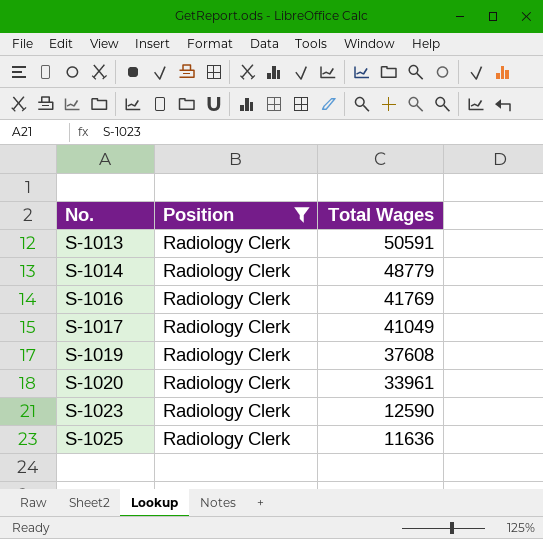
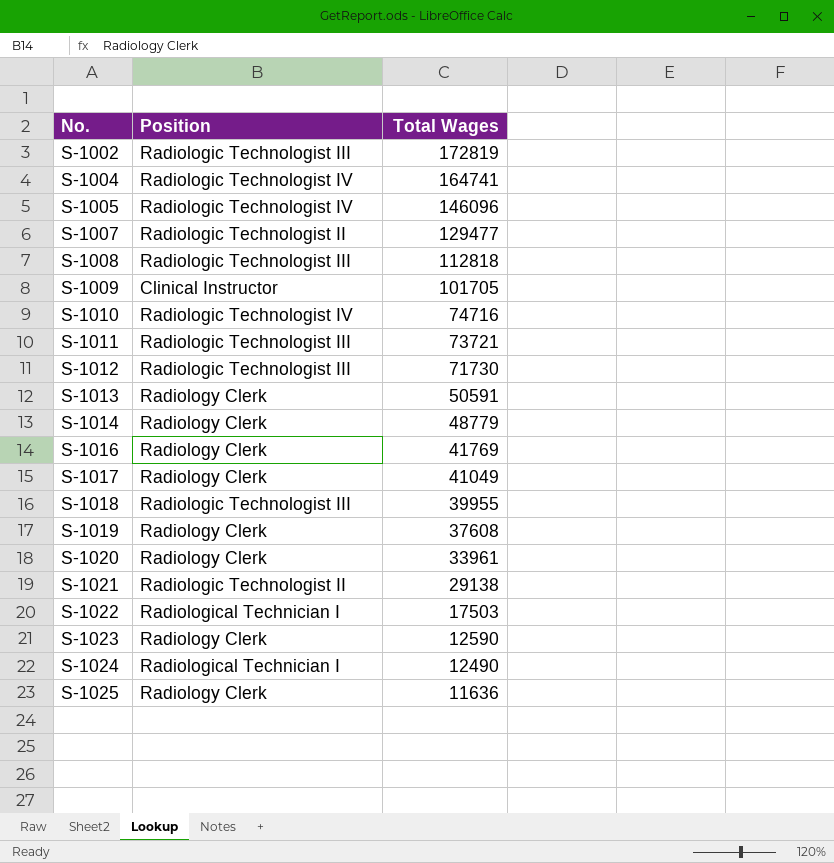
filter: Position = Radiology Clerk -> none

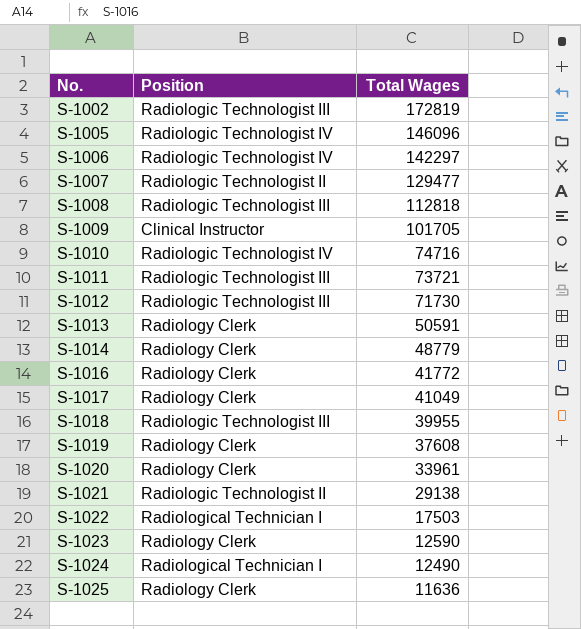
row S-1004: Radiologic Technologist IV | 164741 -> none
row S-1006: none -> Radiologic Technologist IV | 142297
S-1016 | Total Wages: 41769 -> 41772

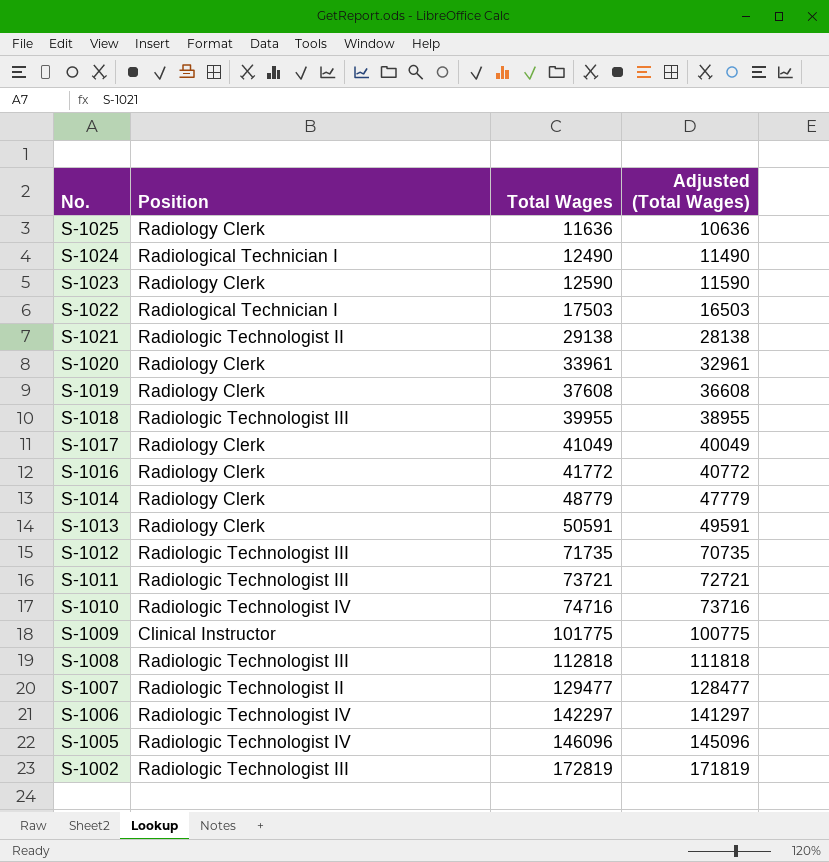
row order: No. ascending -> No. descending
column Adjusted (Total Wages) | formula: none -> [Total Wages] - 1000
S-1012 | Total Wages: 71730 -> 71735
S-1009 | Total Wages: 101705 -> 101775

